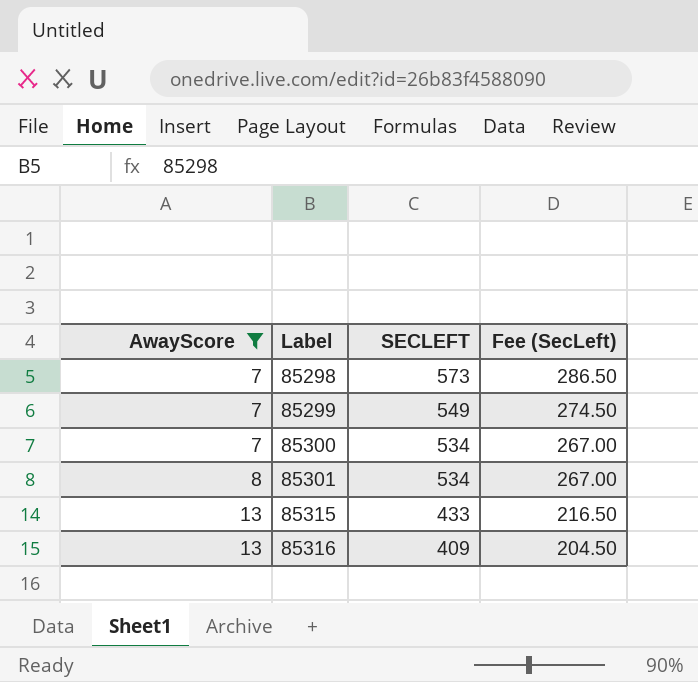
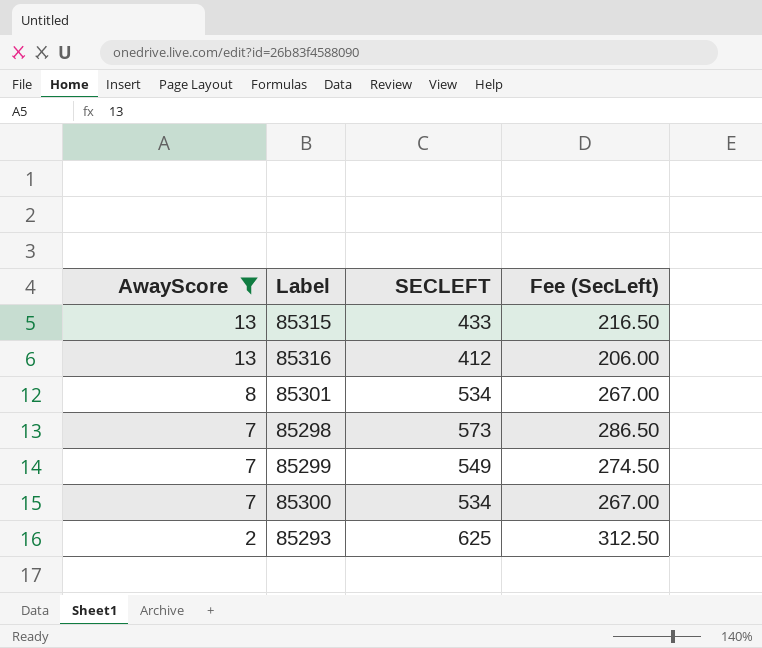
row order: AwayScore ascending -> AwayScore descending
85316 | SECLEFT: 409 -> 412
85316 | Fee (SecLeft): 204.50 -> 206.00
row 85293: none -> 2 | 625 | 312.50

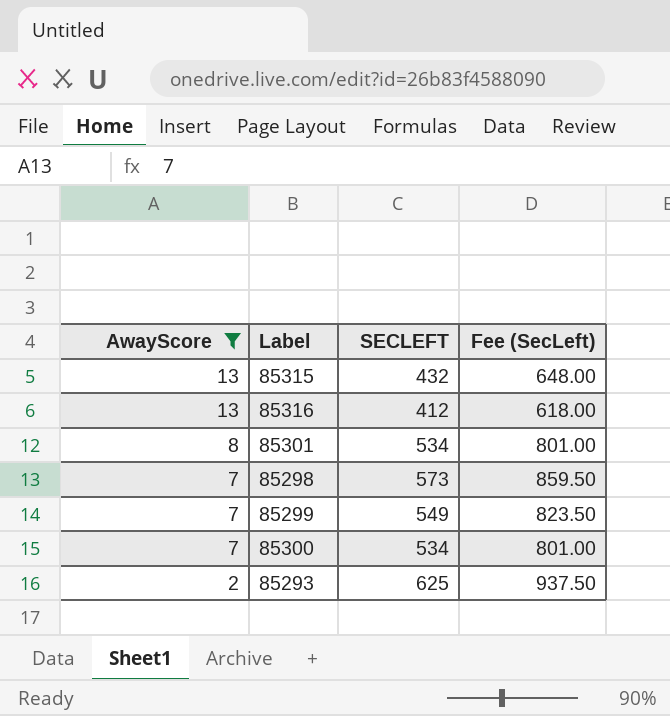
column Fee (SecLeft) | formula: [SECLEFT] * 0.5 -> [SECLEFT] * 1.5
85315 | SECLEFT: 433 -> 432

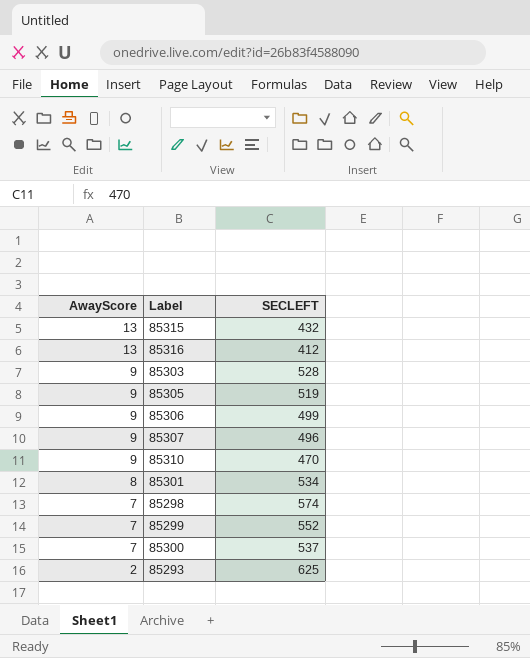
filter: AwayScore != 9 -> none
column Fee (SecLeft) | formula: [SECLEFT] * 1.5 -> none
85298 | SECLEFT: 573 -> 574
85299 | SECLEFT: 549 -> 552
85300 | SECLEFT: 534 -> 537

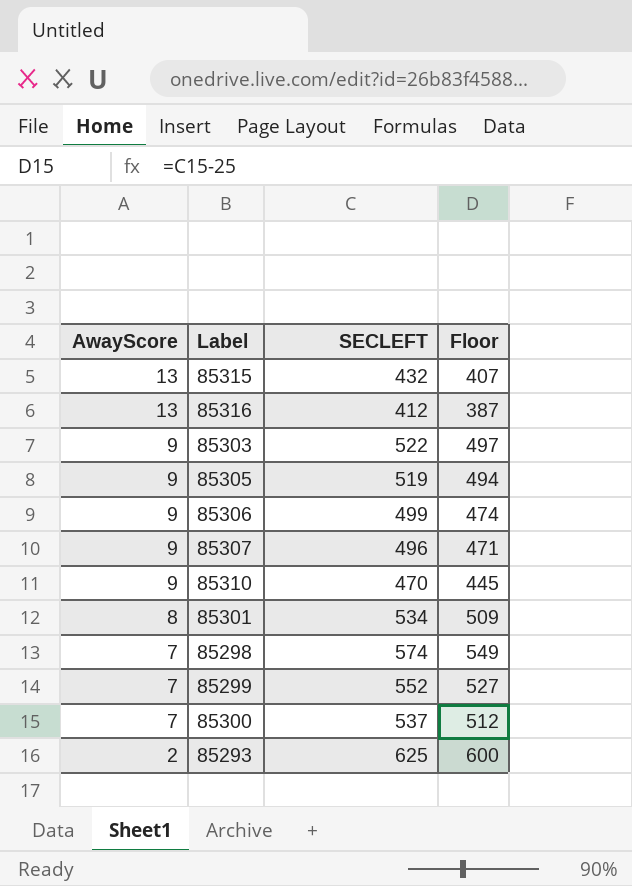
column Floor | formula: none -> [SECLEFT] - 25
85303 | SECLEFT: 528 -> 522

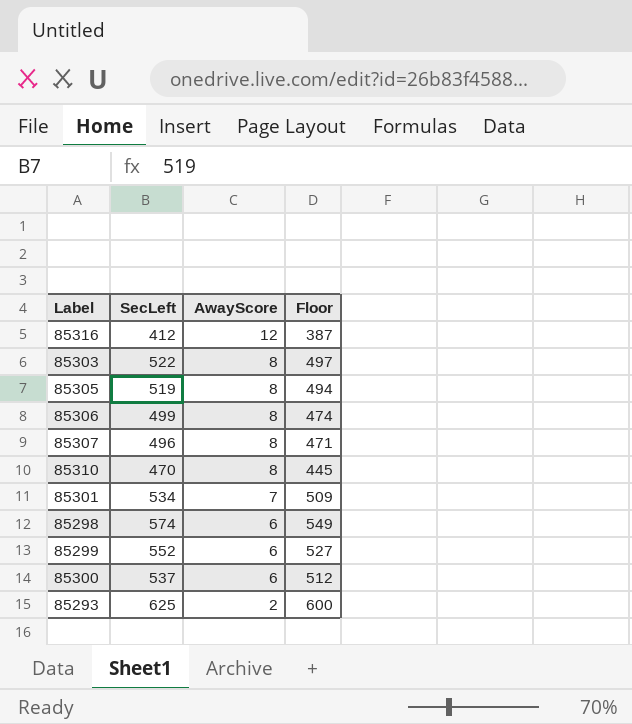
column name: SECLEFT -> SecLeft
column AwayScore | position: 1 -> 3
row 85315: 13 | 432 | 407 -> none
85316 | AwayScore: 13 -> 12
85303 | AwayScore: 9 -> 8
85305 | AwayScore: 9 -> 8
85306 | AwayScore: 9 -> 8
85307 | AwayScore: 9 -> 8
85310 | AwayScore: 9 -> 8
85301 | AwayScore: 8 -> 7
85298 | AwayScore: 7 -> 6
85299 | AwayScore: 7 -> 6
85300 | AwayScore: 7 -> 6

